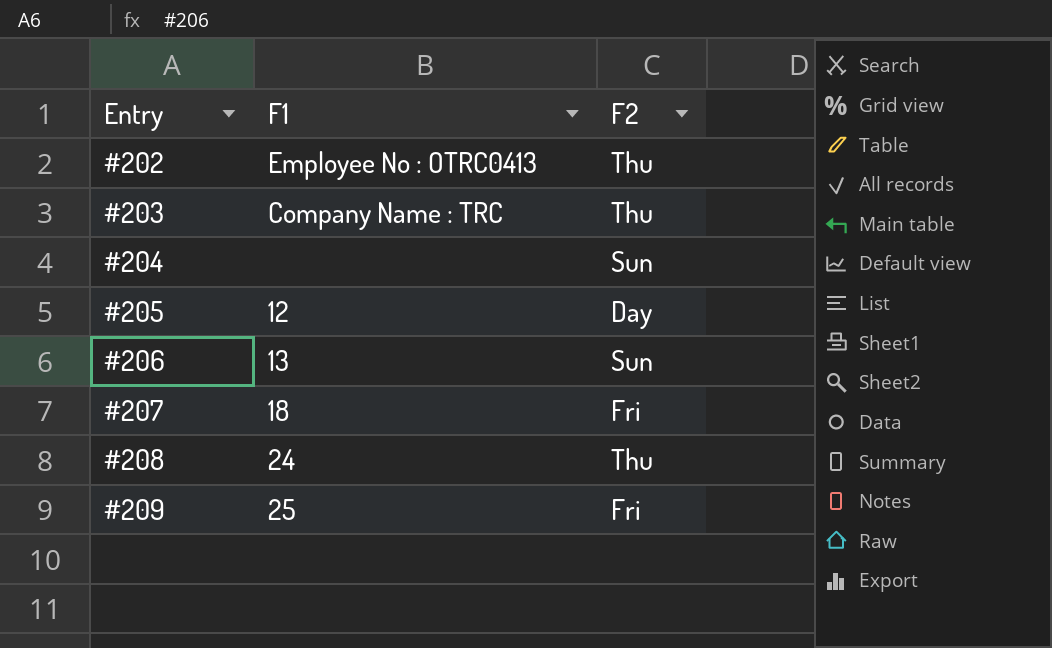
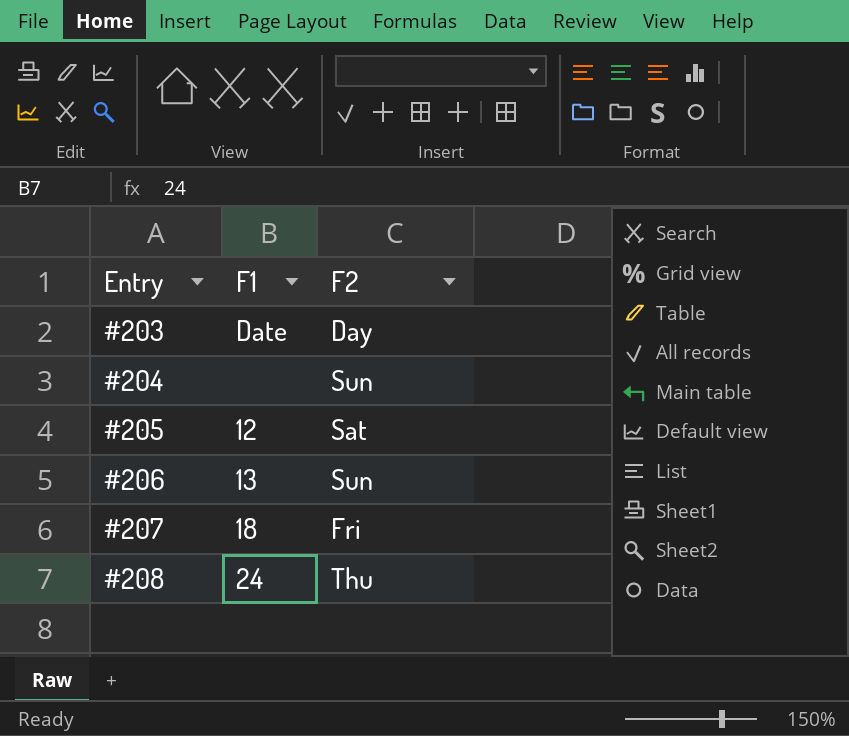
row #202: Employee No : OTRC0413 | Thu -> none
row #209: 25 | Fri -> none
#203 | F1: Company Name : TRC -> Date
#203 | F2: Thu -> Day
#205 | F2: Day -> Sat

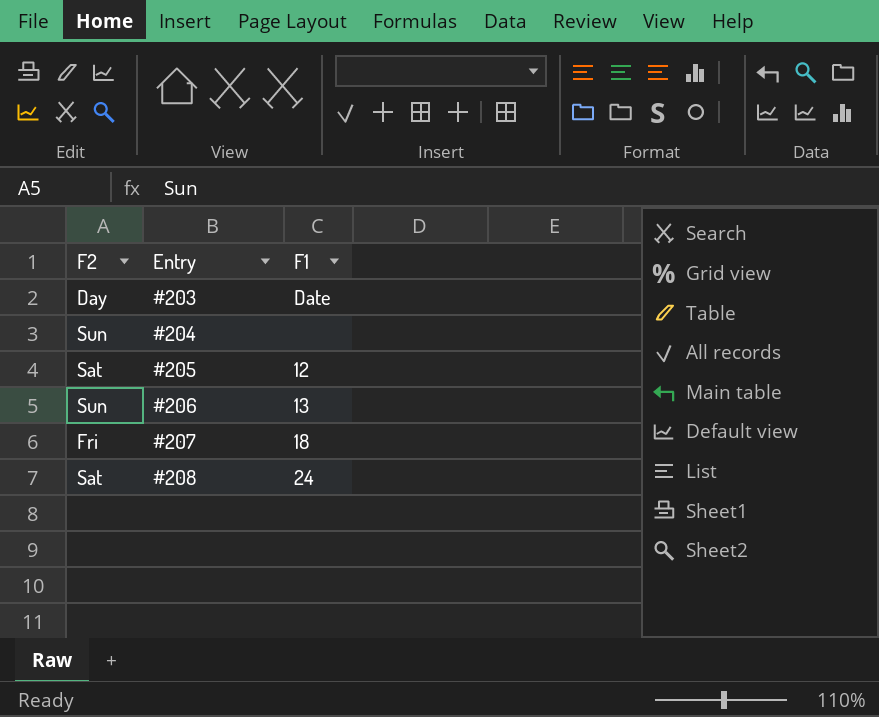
column F2 | position: 3 -> 1
#208 | F2: Thu -> Sat

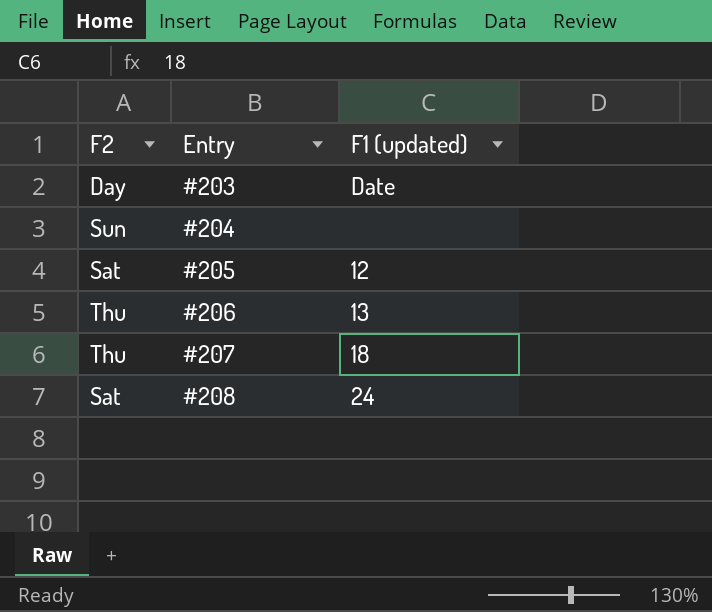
column name: F1 -> F1 (updated)
#206 | F2: Sun -> Thu
#207 | F2: Fri -> Thu

